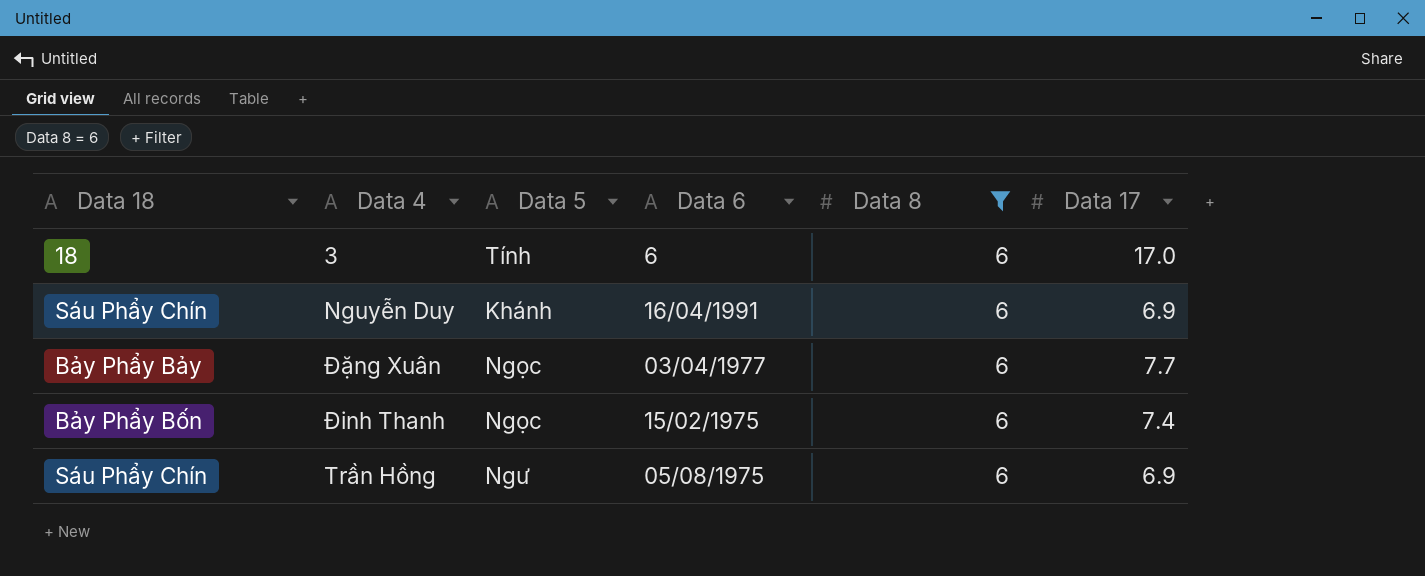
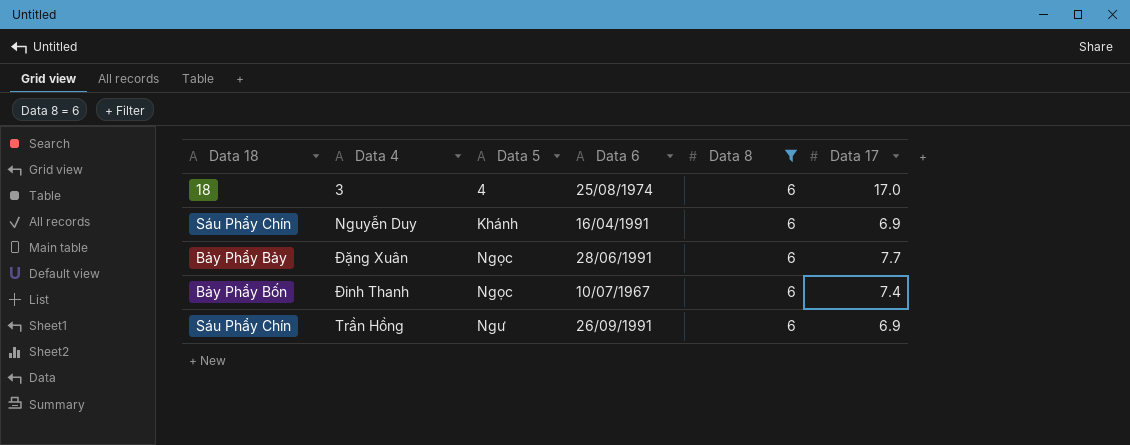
3 | Data 5: Tính -> 4
3 | Data 6: 6 -> 25/08/1974
Đặng Xuân | Data 6: 03/04/1977 -> 28/06/1991
Đinh Thanh | Data 6: 15/02/1975 -> 10/07/1967
Trần Hồng | Data 6: 05/08/1975 -> 26/09/1991

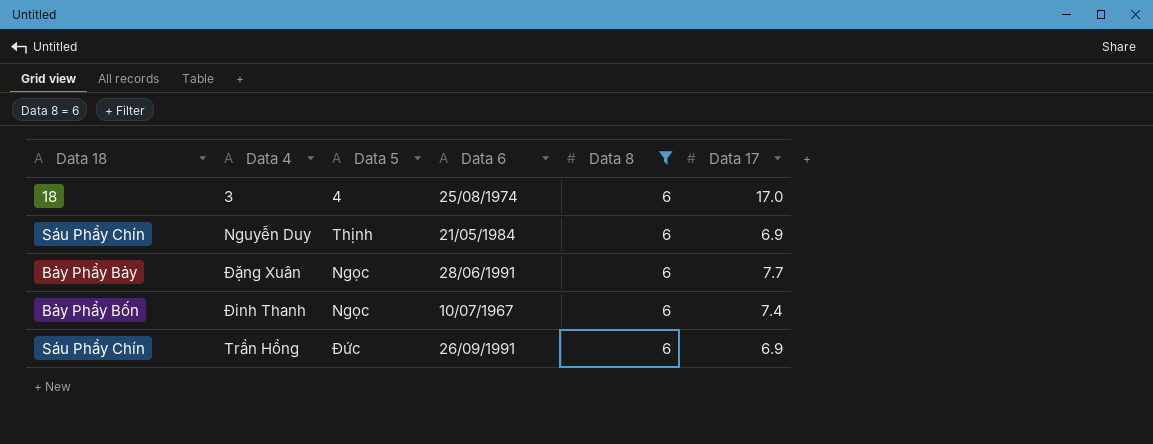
Nguyễn Duy | Data 5: Khánh -> Thịnh
Nguyễn Duy | Data 6: 16/04/1991 -> 21/05/1984
Trần Hồng | Data 5: Ngư -> Đức

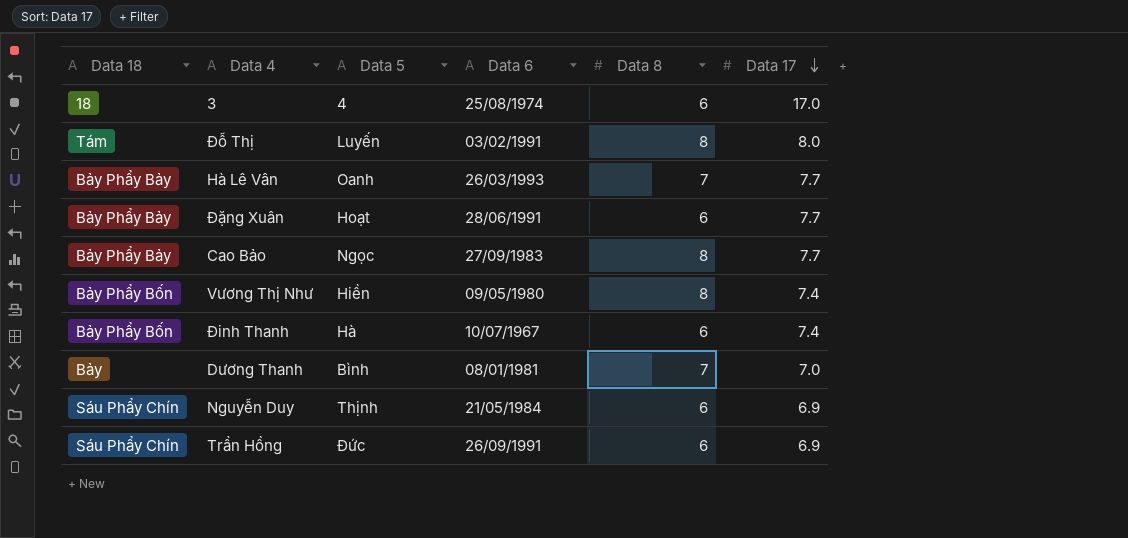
filter: Data 8 = 6 -> none
row order: none -> Data 17 descending
Đặng Xuân | Data 5: Ngọc -> Hoạt
Đinh Thanh | Data 5: Ngọc -> Hà

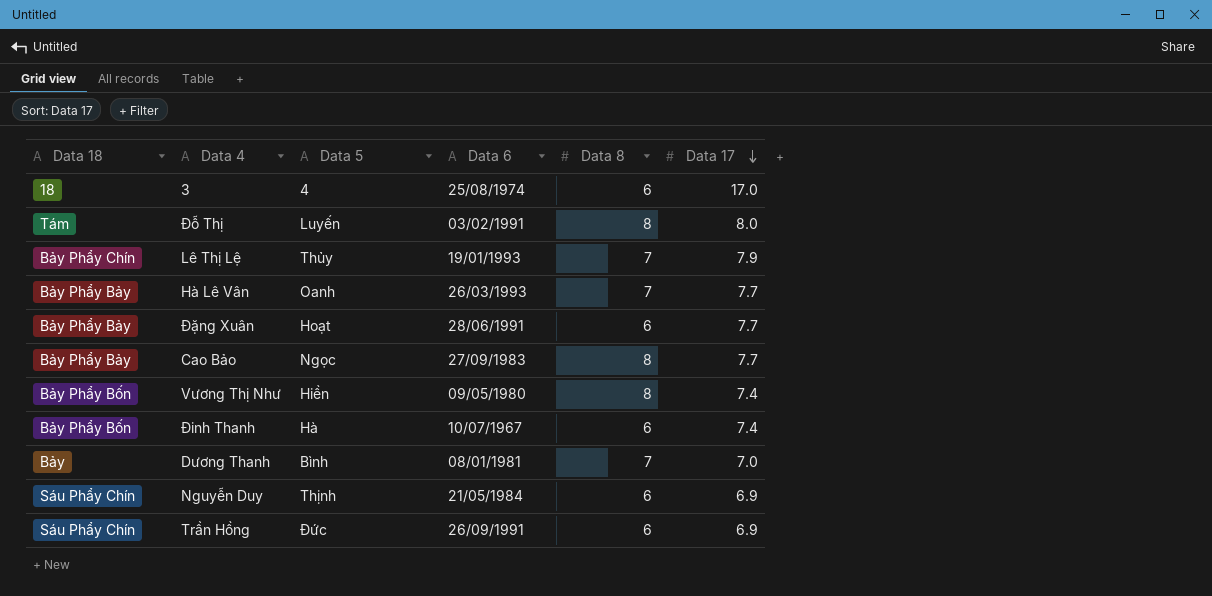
row Lê Thị Lệ: none -> Bảy Phẩy Chín | Thủy | 19/01/1993 | 7 | 7.9

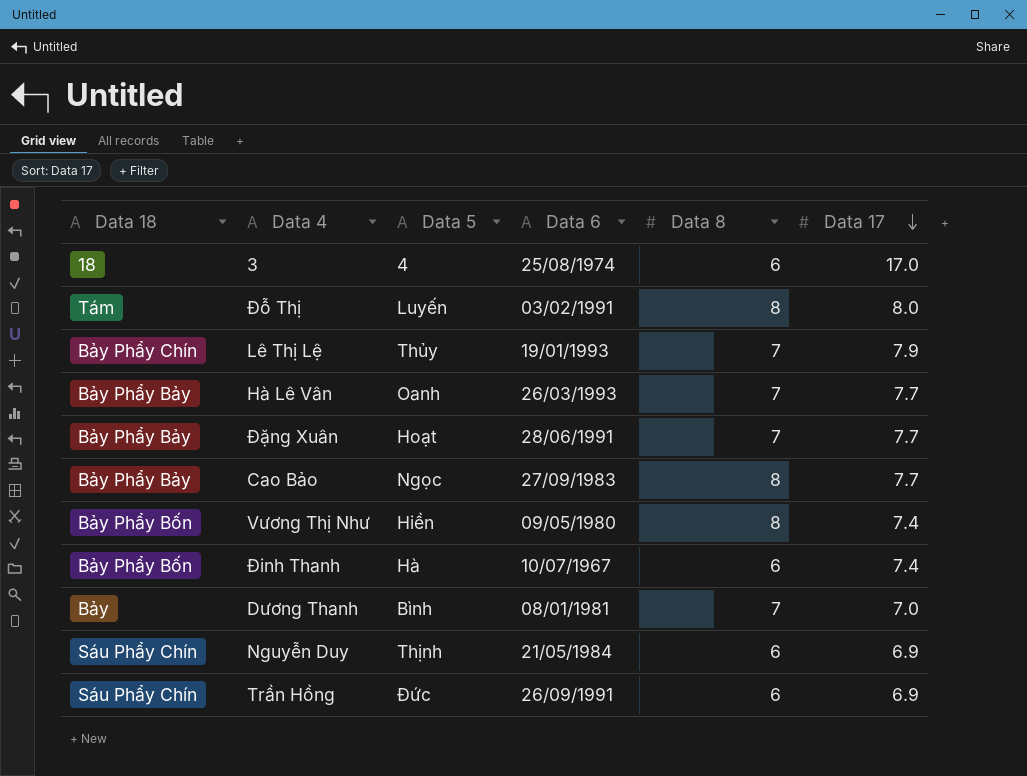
Đặng Xuân | Data 8: 6 -> 7

